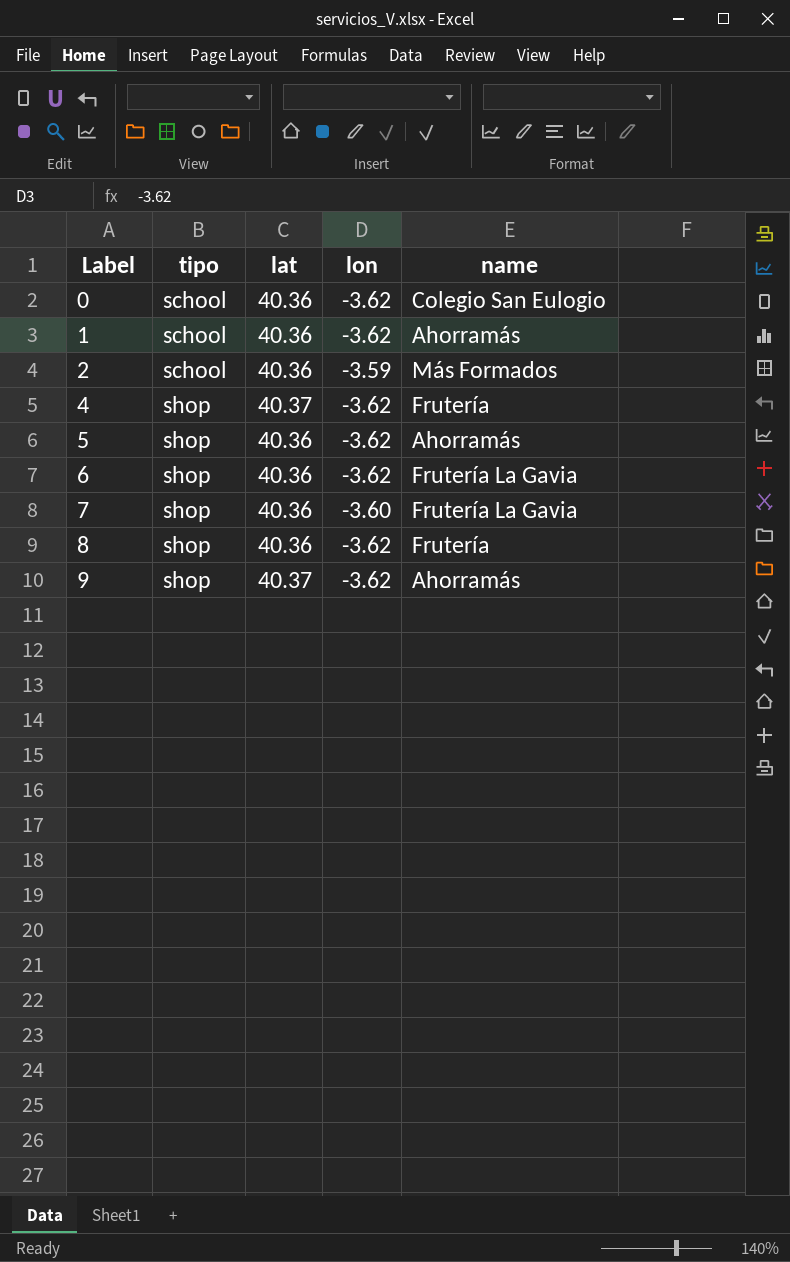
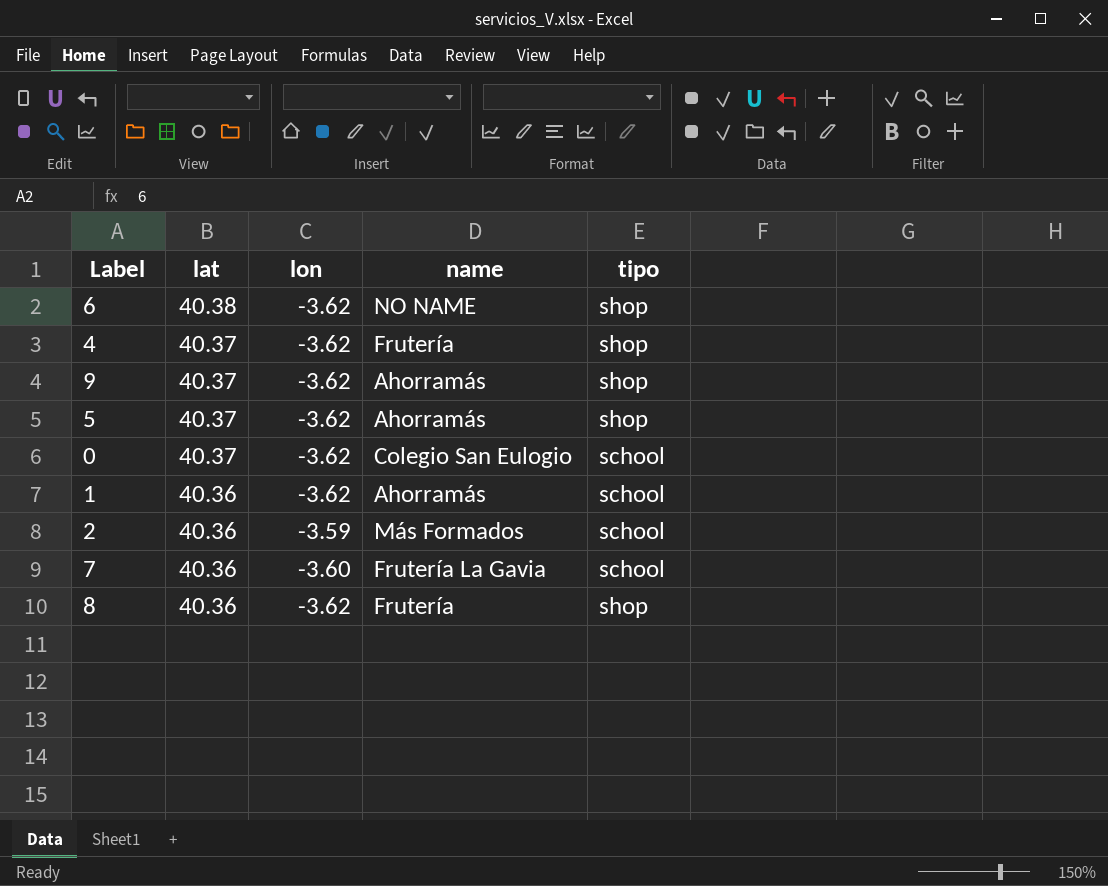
row order: Label ascending -> lat descending
column tipo | position: 2 -> 5
6 | lat: 40.36 -> 40.38
6 | name: Frutería La Gavia -> NO NAME
5 | lat: 40.36 -> 40.37
0 | lat: 40.36 -> 40.37
7 | tipo: shop -> school

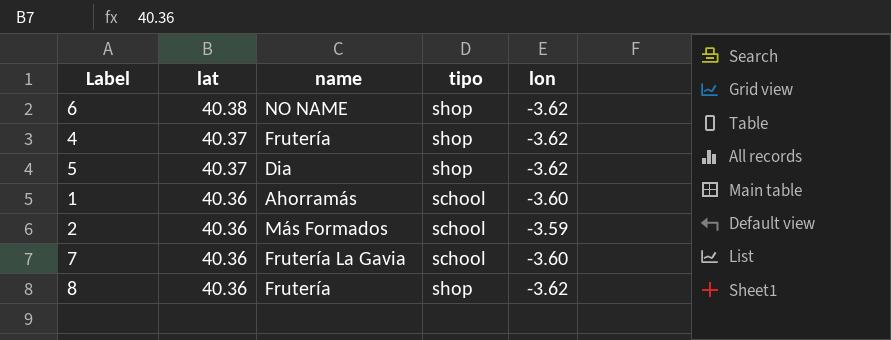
column lon | position: 3 -> 5
row 9: 40.37 | -3.62 | Ahorramás | shop -> none
row 0: 40.37 | -3.62 | Colegio San Eulogio | school -> none
5 | name: Ahorramás -> Dia
1 | lon: -3.62 -> -3.60

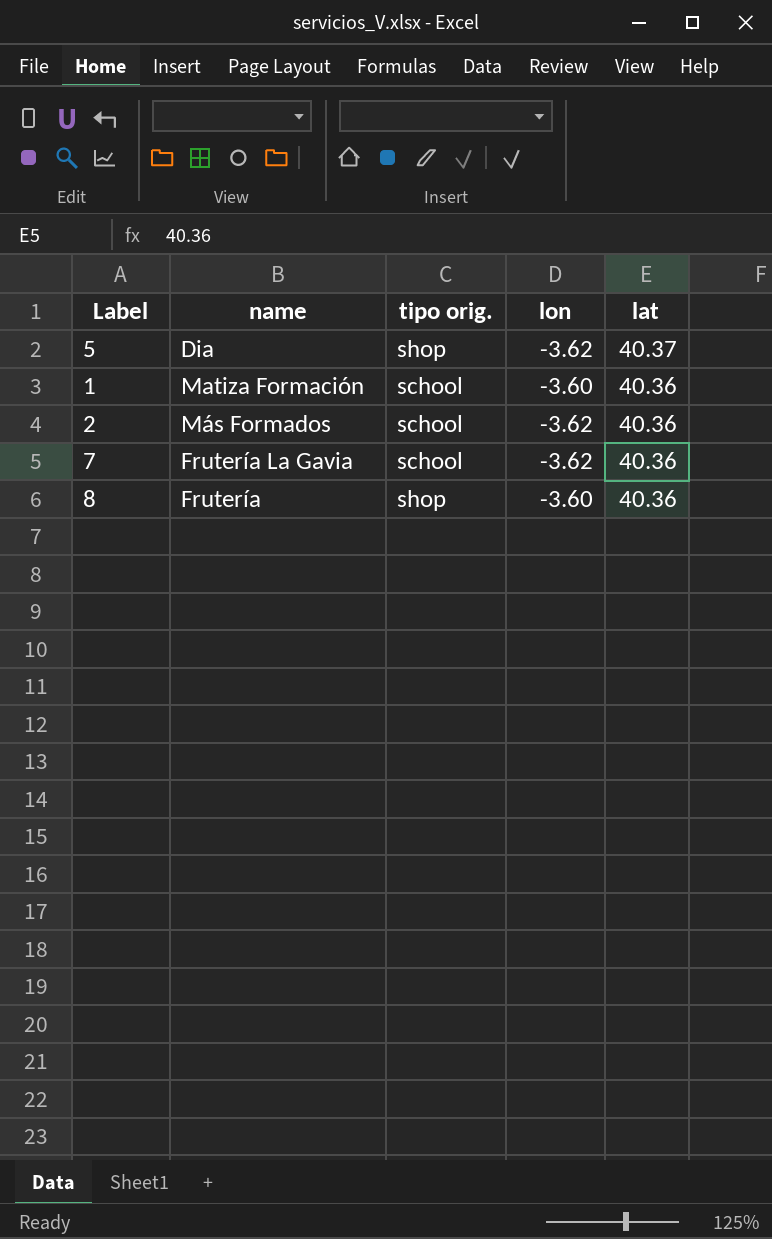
column name: tipo -> tipo orig.
column lat | position: 2 -> 5
row 6: 40.38 | NO NAME | shop | -3.62 -> none
row 4: 40.37 | Frutería | shop | -3.62 -> none
1 | name: Ahorramás -> Matiza Formación
2 | lon: -3.59 -> -3.62
7 | lon: -3.60 -> -3.62
8 | lon: -3.62 -> -3.60

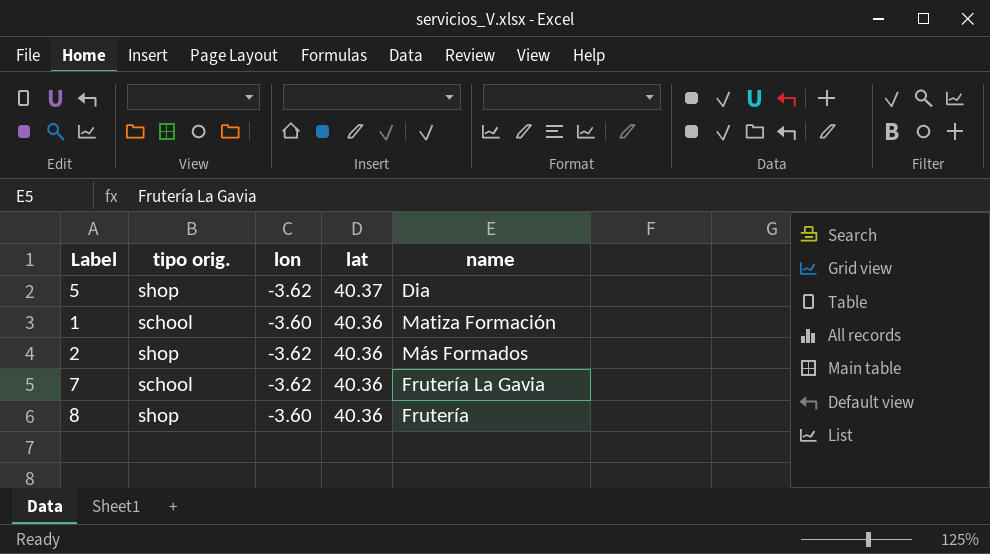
column name | position: 2 -> 5
2 | tipo orig.: school -> shop

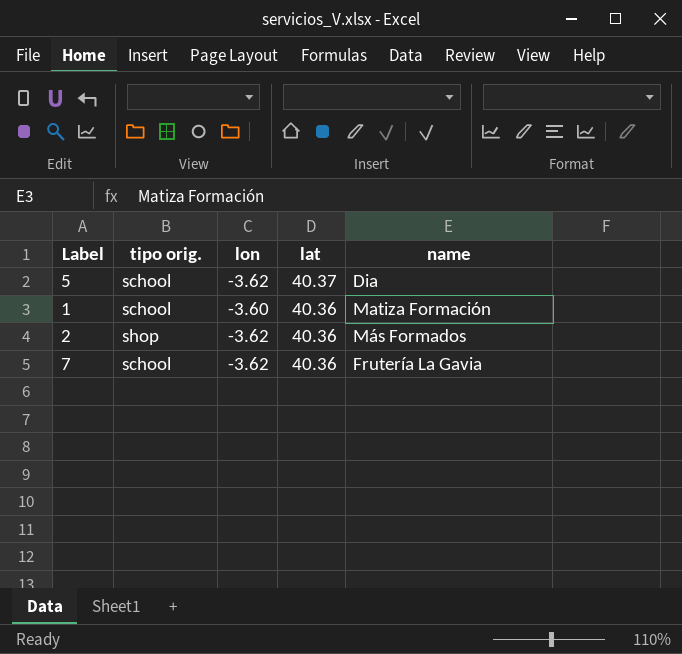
row 8: shop | -3.60 | 40.36 | Frutería -> none
5 | tipo orig.: shop -> school

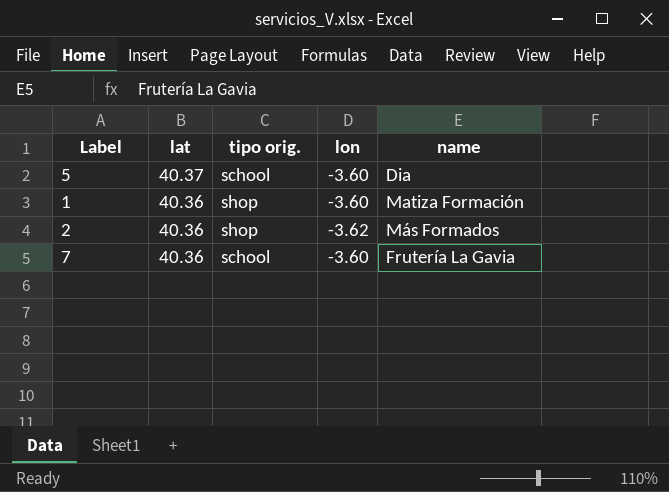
column lat | position: 4 -> 2
5 | lon: -3.62 -> -3.60
1 | tipo orig.: school -> shop
7 | lon: -3.62 -> -3.60

